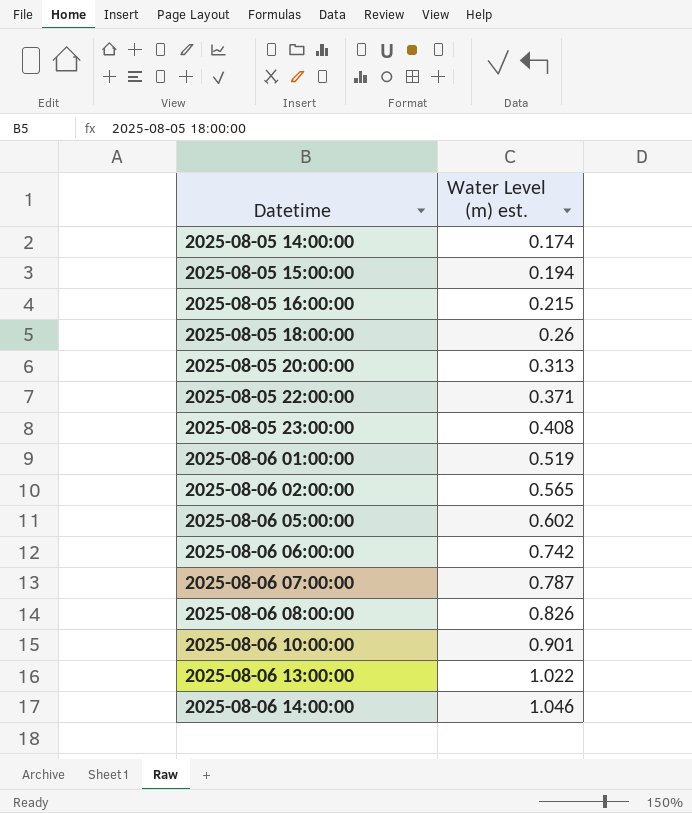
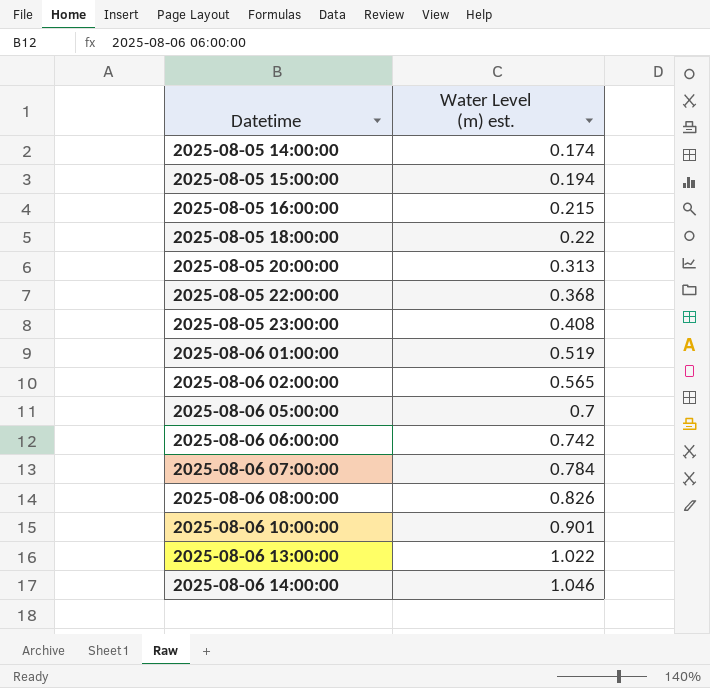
2025-08-05 18:00:00 | Water Level (m) est.: 0.26 -> 0.22
2025-08-05 22:00:00 | Water Level (m) est.: 0.371 -> 0.368
2025-08-06 05:00:00 | Water Level (m) est.: 0.602 -> 0.7
2025-08-06 07:00:00 | Water Level (m) est.: 0.787 -> 0.784

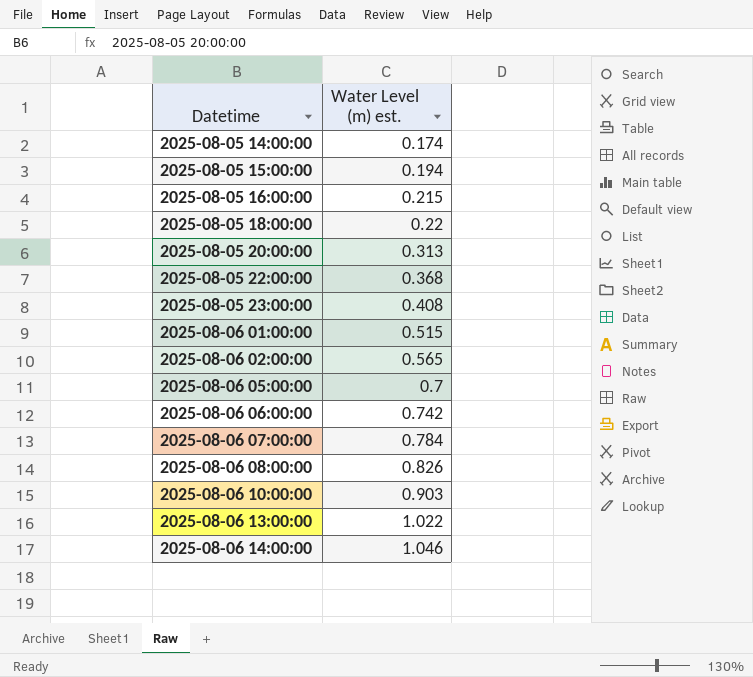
2025-08-06 01:00:00 | Water Level (m) est.: 0.519 -> 0.515
2025-08-06 10:00:00 | Water Level (m) est.: 0.901 -> 0.903

